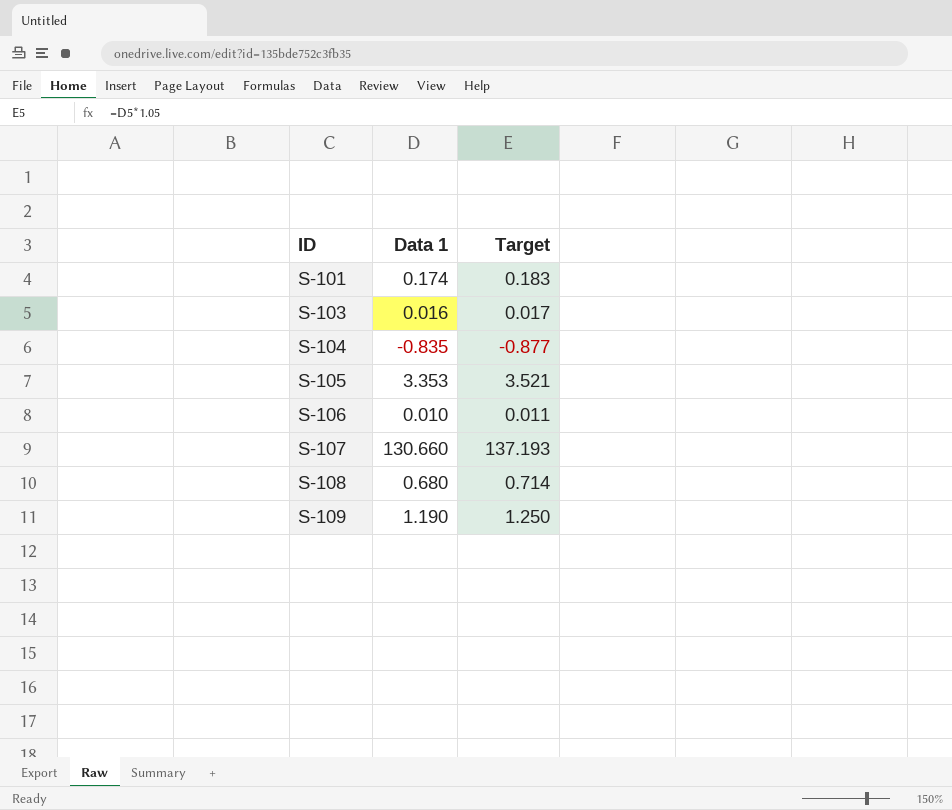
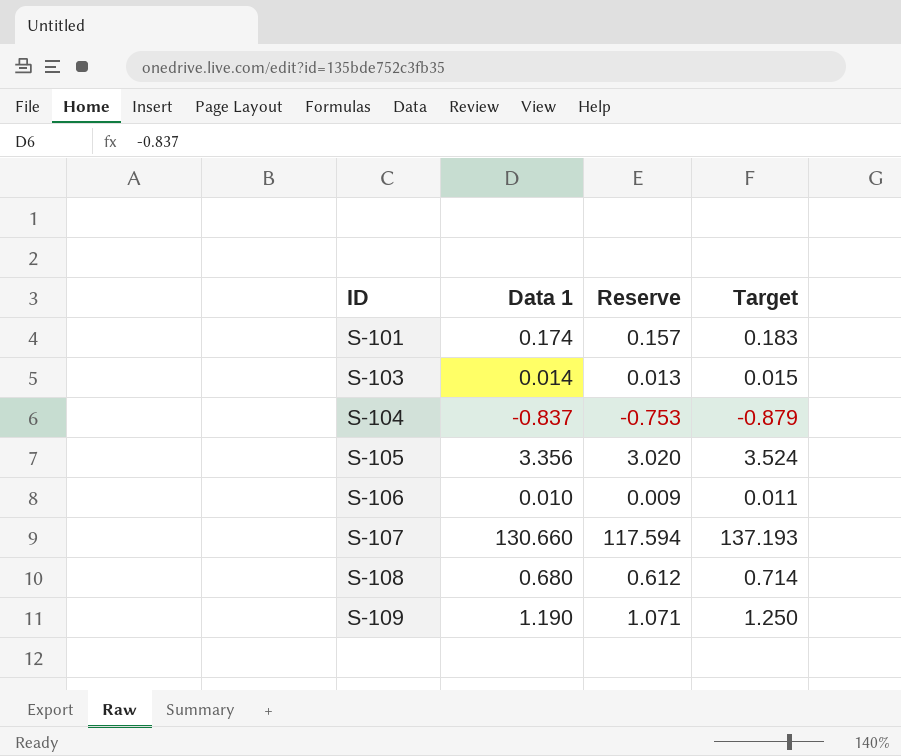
column Reserve | formula: none -> [Data 1] * 0.9
S-103 | Data 1: 0.016 -> 0.014
S-103 | Target: 0.017 -> 0.015
S-104 | Data 1: -0.835 -> -0.837
S-104 | Target: -0.877 -> -0.879
S-105 | Data 1: 3.353 -> 3.356
S-105 | Target: 3.521 -> 3.524

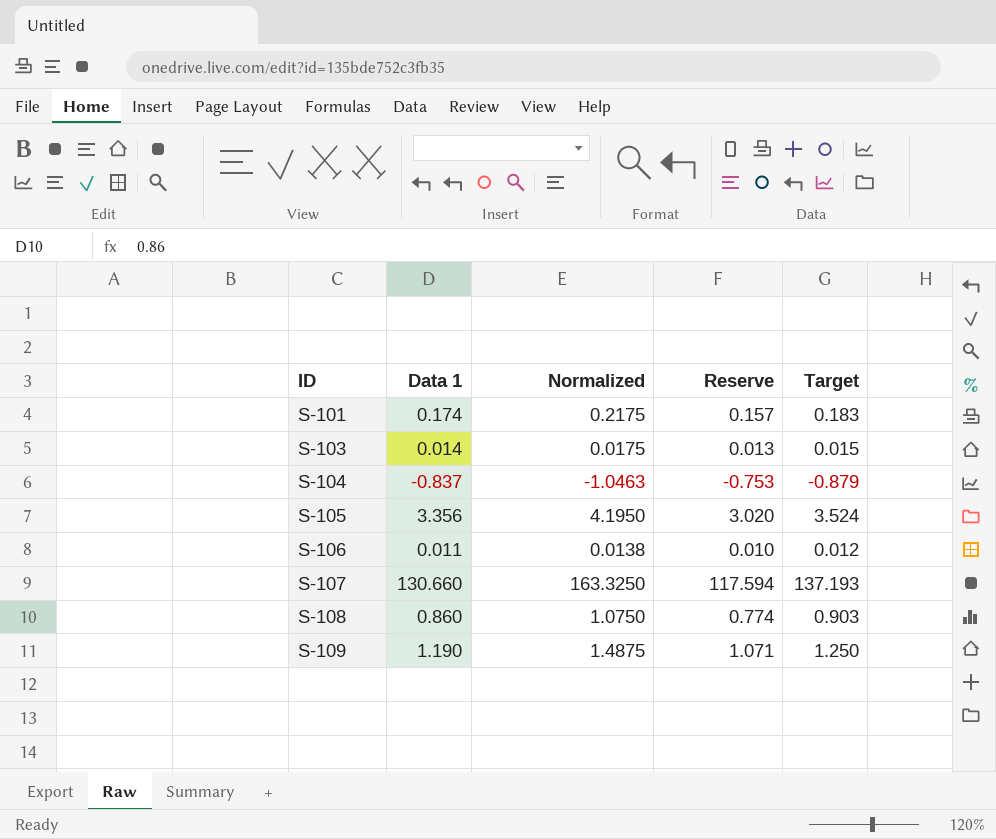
column Normalized | formula: none -> [Data 1] * 1.25
S-106 | Data 1: 0.010 -> 0.011
S-106 | Reserve: 0.009 -> 0.010
S-106 | Target: 0.011 -> 0.012
S-108 | Data 1: 0.680 -> 0.860
S-108 | Reserve: 0.612 -> 0.774
S-108 | Target: 0.714 -> 0.903

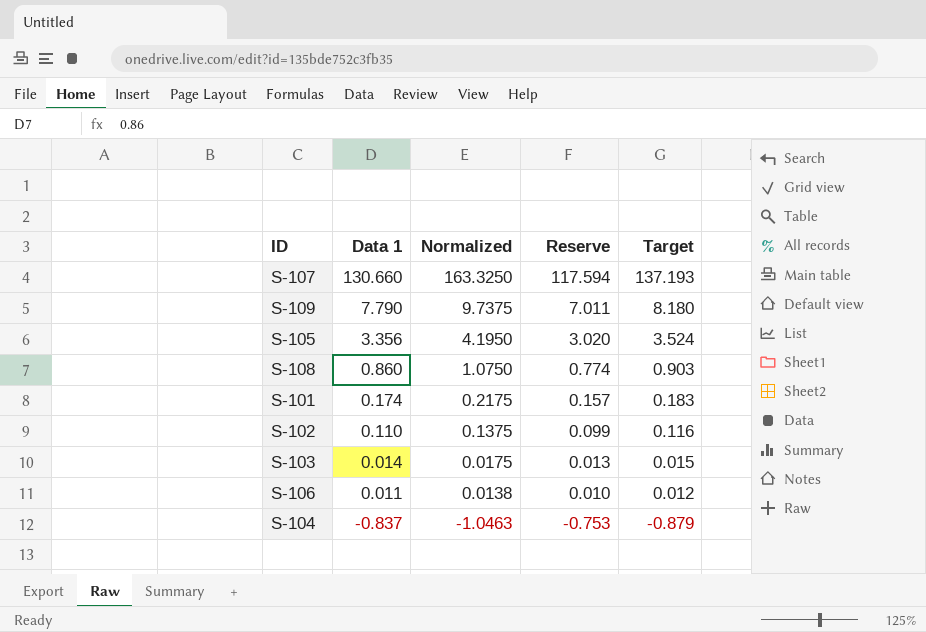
row order: ID ascending -> Data 1 descending
S-109 | Data 1: 1.190 -> 7.790
S-109 | Normalized: 1.4875 -> 9.7375
S-109 | Reserve: 1.071 -> 7.011
S-109 | Target: 1.250 -> 8.180
row S-102: none -> 0.110 | 0.1375 | 0.099 | 0.116

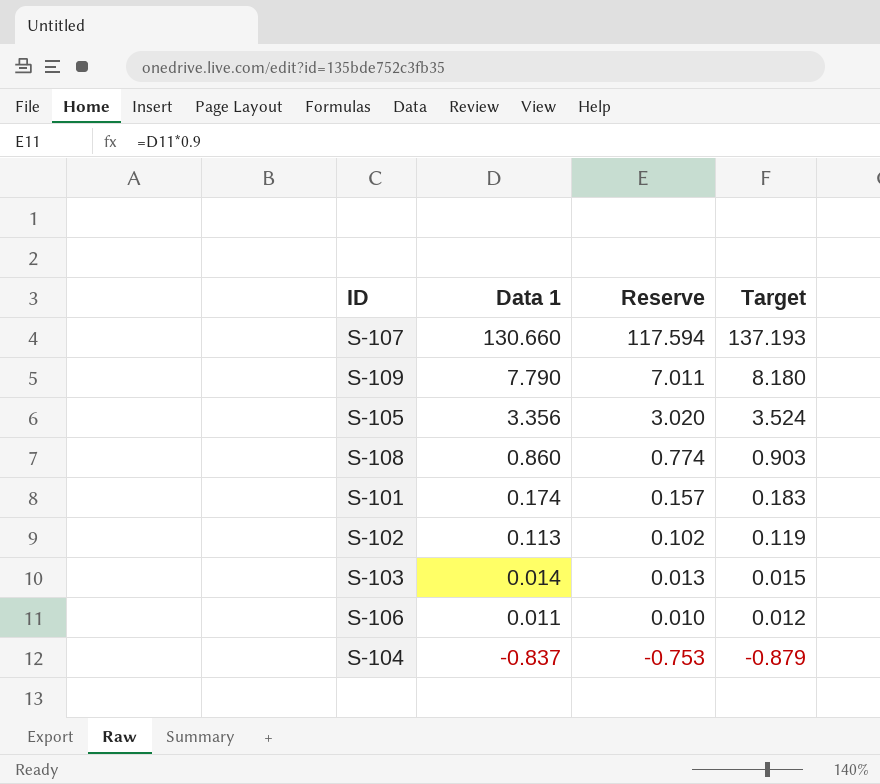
column Normalized | formula: [Data 1] * 1.25 -> none
S-102 | Data 1: 0.110 -> 0.113
S-102 | Reserve: 0.099 -> 0.102
S-102 | Target: 0.116 -> 0.119

